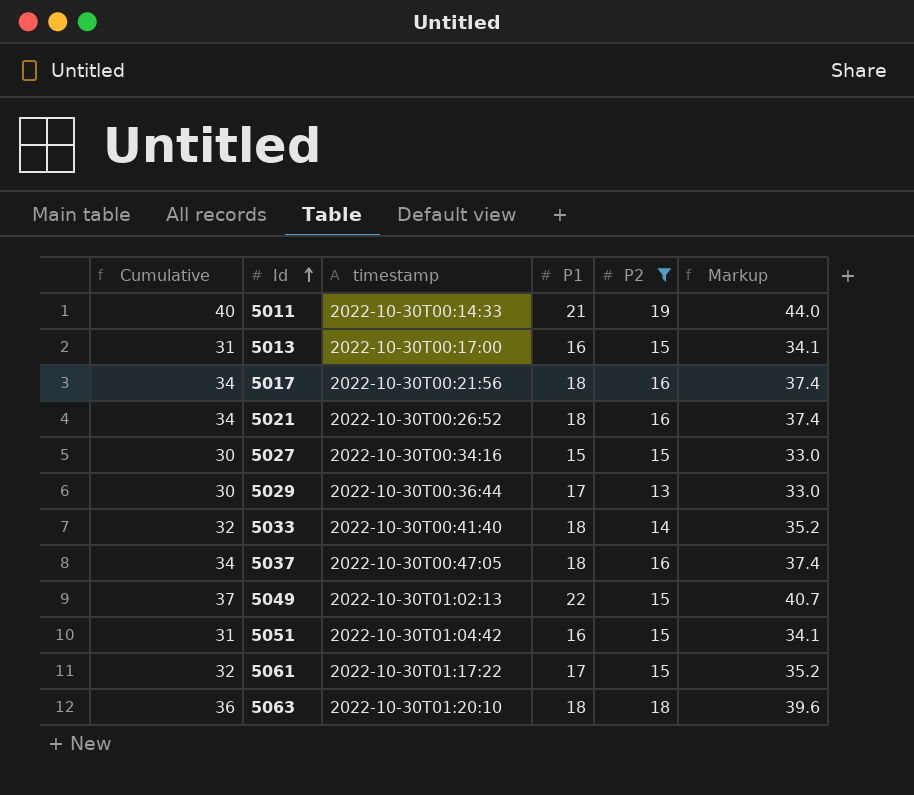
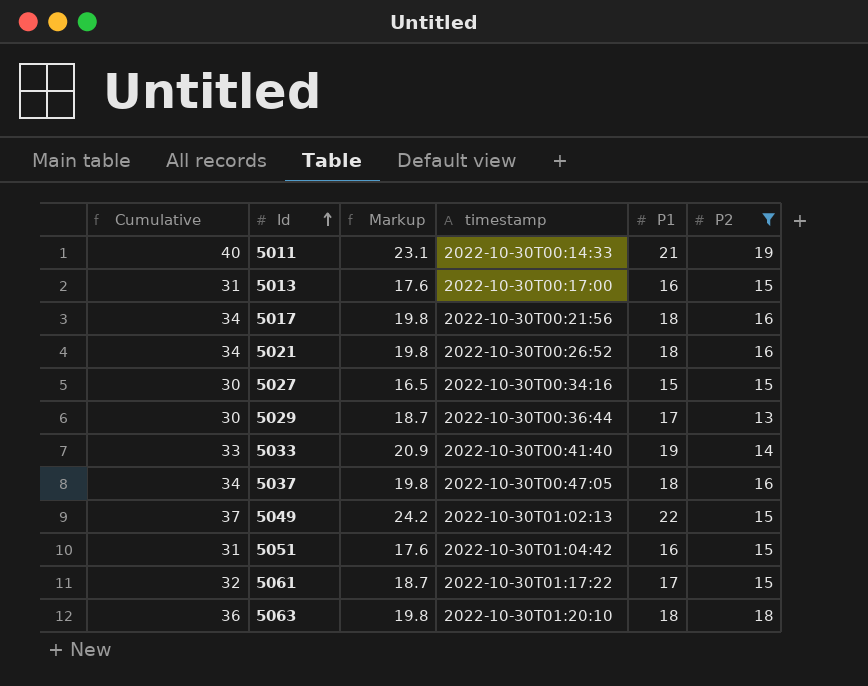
column Markup | formula: [Cumulative] * 1.1 -> [P1] * 1.1
column Markup | position: 6 -> 3
5033 | Cumulative: 32 -> 33
5033 | P1: 18 -> 19

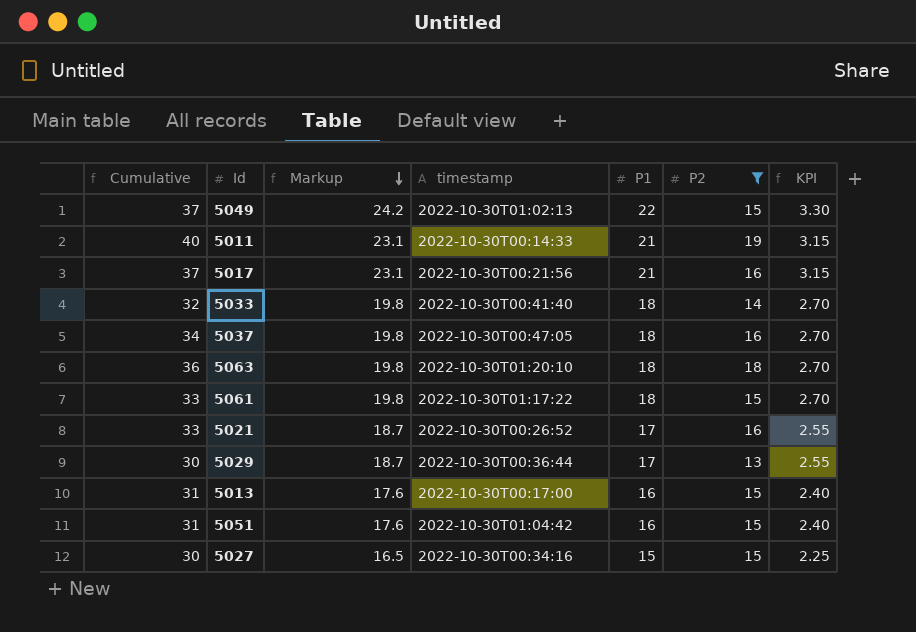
row order: Id ascending -> Markup descending
column KPI | formula: none -> [P1] * 0.15
5017 | Cumulative: 34 -> 37
5017 | Markup: 19.8 -> 23.1
5017 | P1: 18 -> 21
5033 | Cumulative: 33 -> 32
5033 | Markup: 20.9 -> 19.8
5033 | P1: 19 -> 18
5061 | Cumulative: 32 -> 33
5061 | Markup: 18.7 -> 19.8
5061 | P1: 17 -> 18
5021 | Cumulative: 34 -> 33
5021 | Markup: 19.8 -> 18.7
5021 | P1: 18 -> 17

